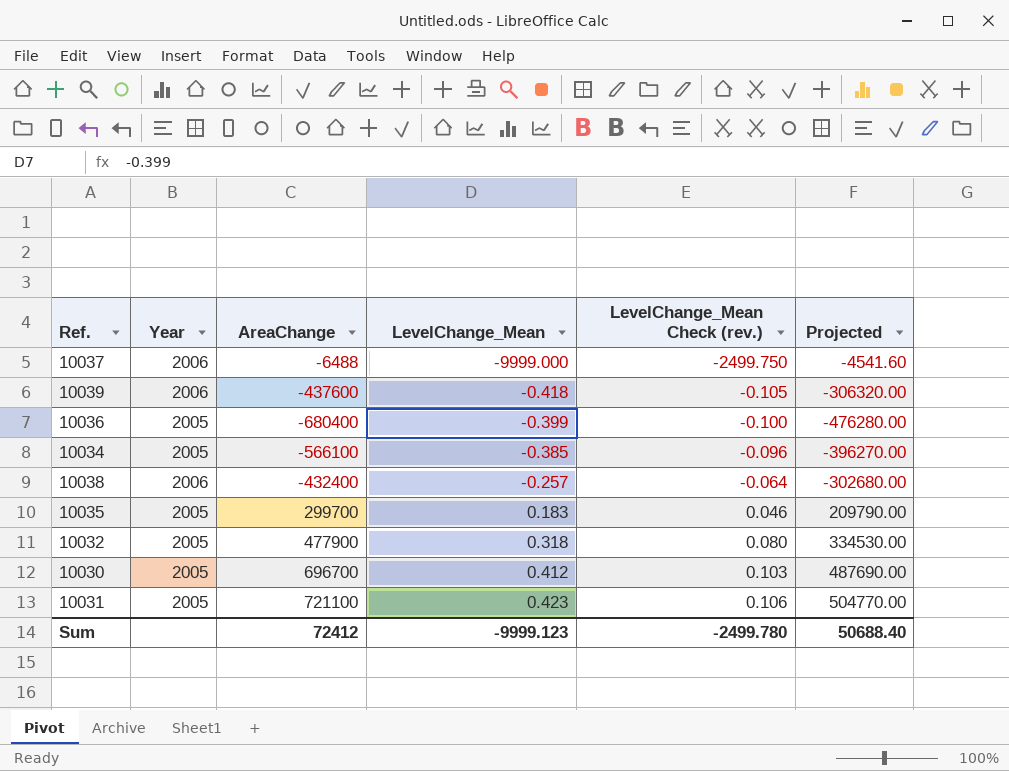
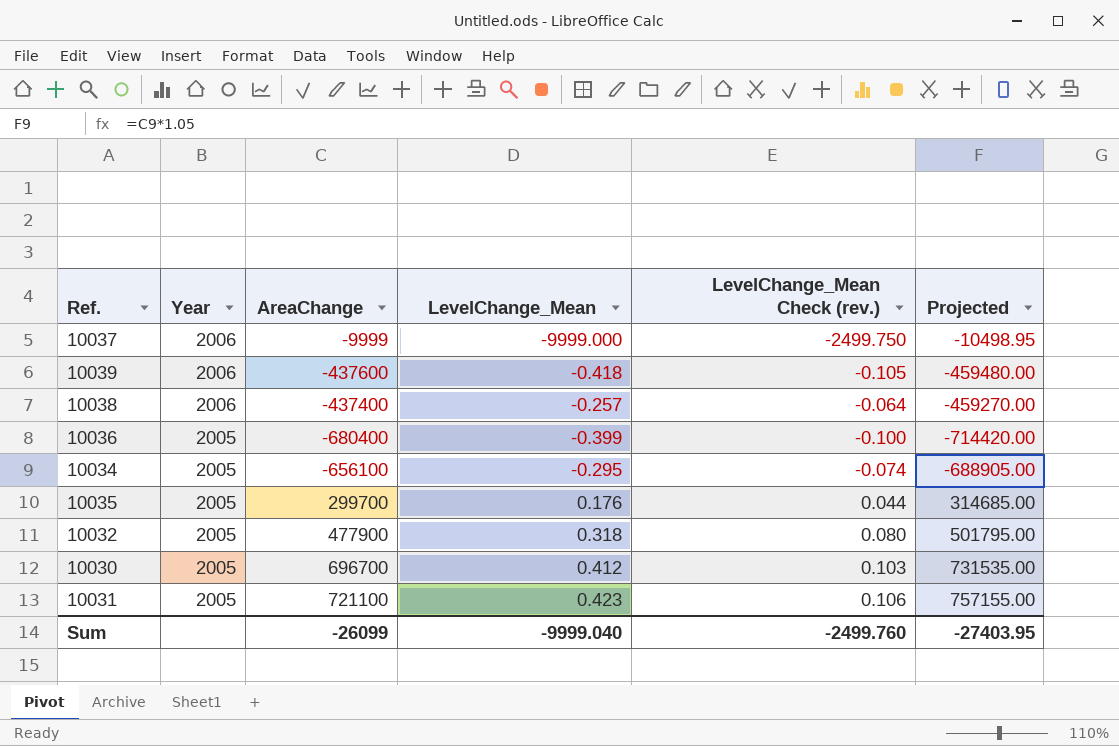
row order: LevelChange_Mean ascending -> Year descending
column Projected | formula: [AreaChange] * 0.7 -> [AreaChange] * 1.05
10037 | AreaChange: -6488 -> -9999
10038 | AreaChange: -432400 -> -437400
10034 | AreaChange: -566100 -> -656100
10034 | LevelChange_Mean: -0.385 -> -0.295
10034 | LevelChange_Mean Check (rev.): -0.096 -> -0.074
10035 | LevelChange_Mean: 0.183 -> 0.176
10035 | LevelChange_Mean Check (rev.): 0.046 -> 0.044
Sum | AreaChange: 72412 -> -26099
Sum | LevelChange_Mean: -9999.123 -> -9999.040
Sum | LevelChange_Mean Check (rev.): -2499.780 -> -2499.760
Sum | Projected: 50688.40 -> -27403.95

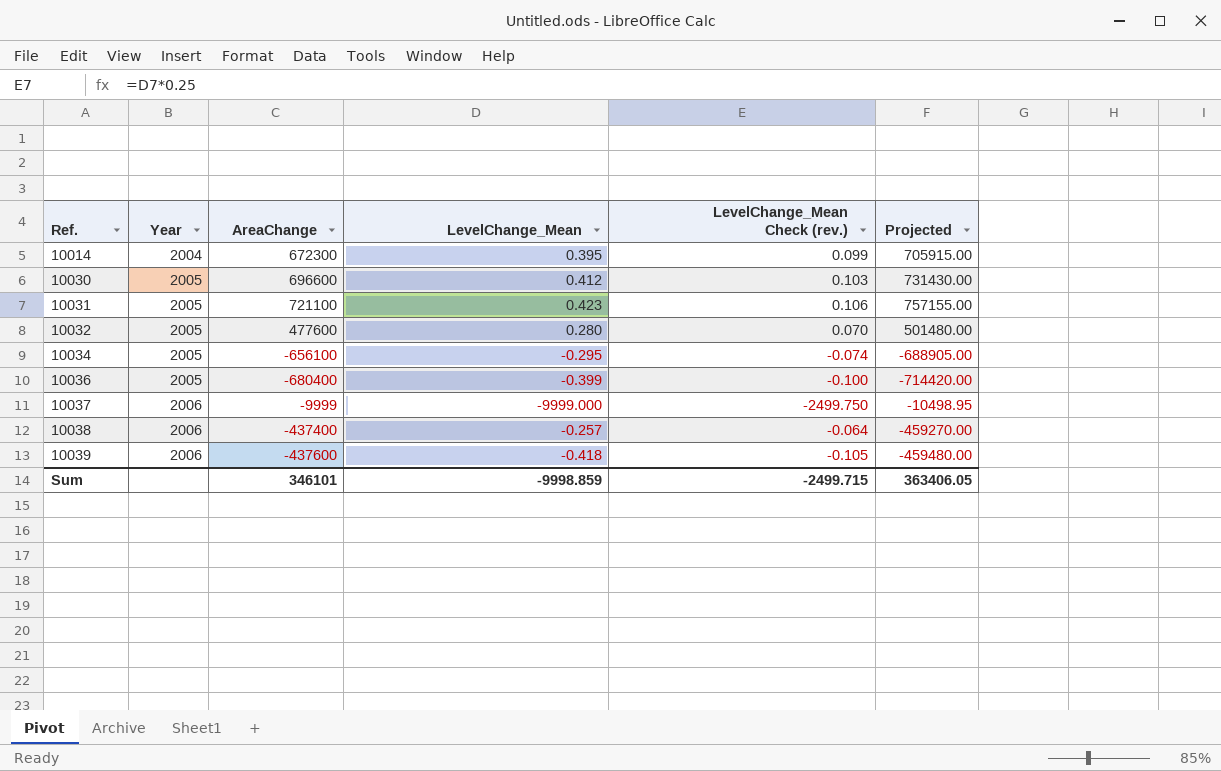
row order: Year descending -> Ref. ascending
row 10035: 2005 | 299700 | 0.176 | 0.044 | 314685.00 -> none
row 10014: none -> 2004 | 672300 | 0.395 | 0.099 | 705915.00
10030 | AreaChange: 696700 -> 696600
10030 | Projected: 731535.00 -> 731430.00
10032 | AreaChange: 477900 -> 477600
10032 | LevelChange_Mean: 0.318 -> 0.280
10032 | LevelChange_Mean Check (rev.): 0.080 -> 0.070
10032 | Projected: 501795.00 -> 501480.00
Sum | AreaChange: -26099 -> 346101
Sum | LevelChange_Mean: -9999.040 -> -9998.859
Sum | LevelChange_Mean Check (rev.): -2499.760 -> -2499.715
Sum | Projected: -27403.95 -> 363406.05

